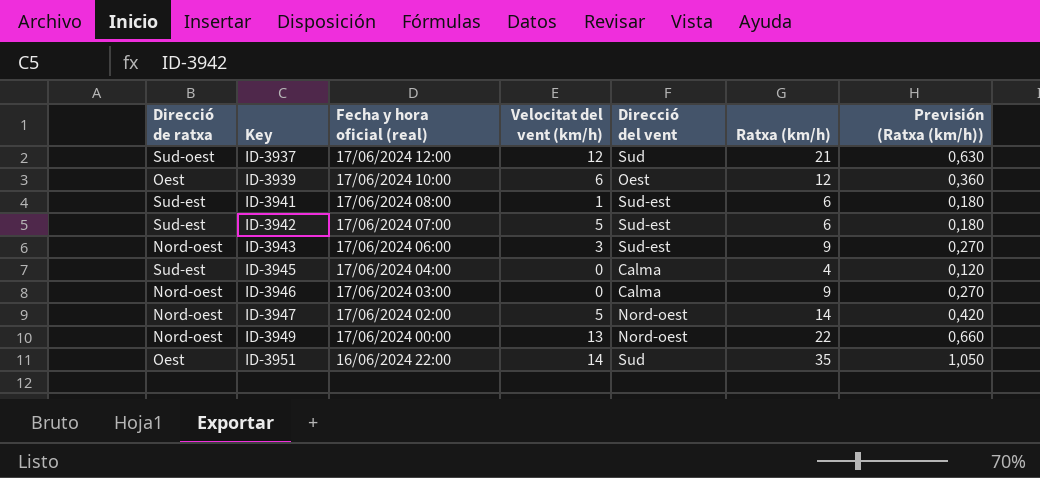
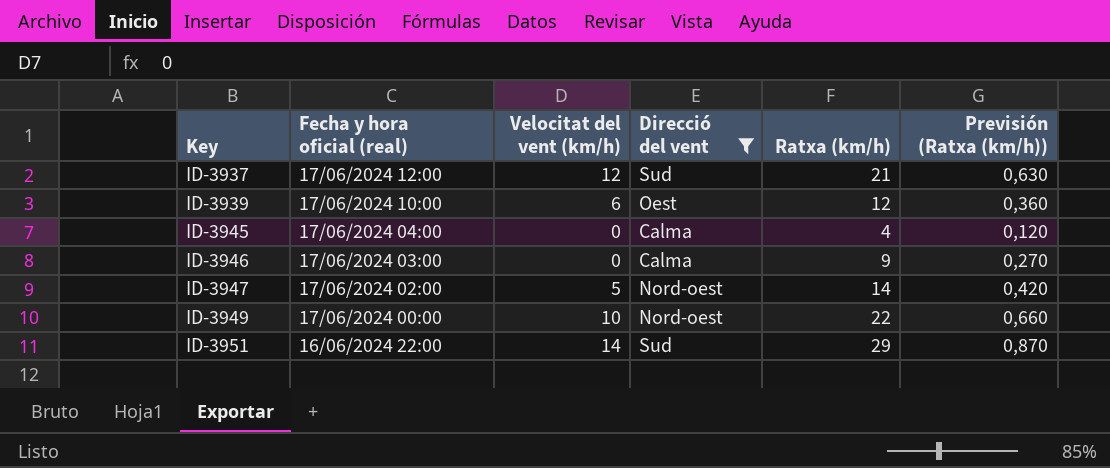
filter: none -> Direcció del vent != Sud-est
column Direcció de ratxa | position: 1 -> none
ID-3949 | Velocitat del vent (km/h): 13 -> 10
ID-3951 | Ratxa (km/h): 35 -> 29
ID-3951 | Previsión (Ratxa (km/h)): 1,050 -> 0,870

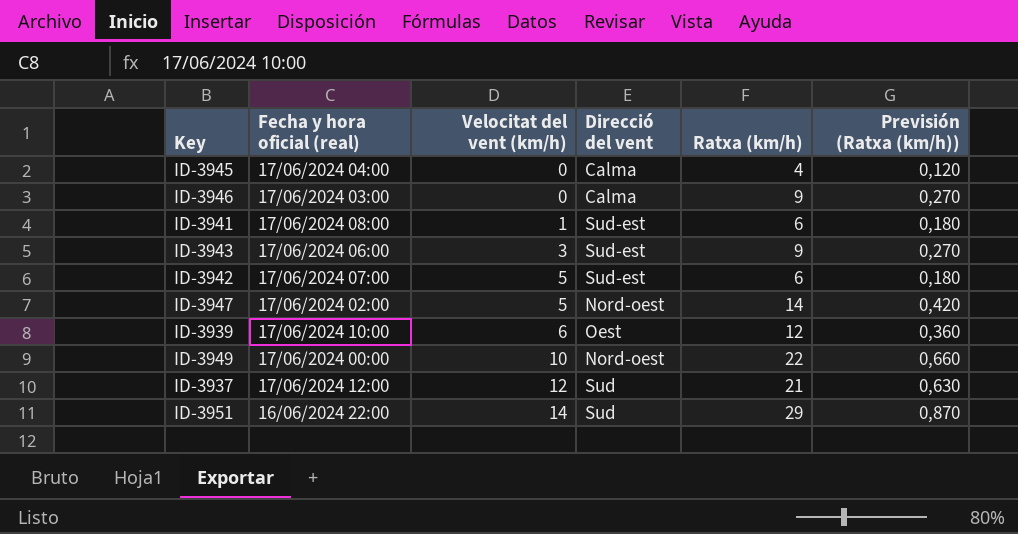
filter: Direcció del vent != Sud-est -> none
row order: Key ascending -> Velocitat del vent (km/h) ascending

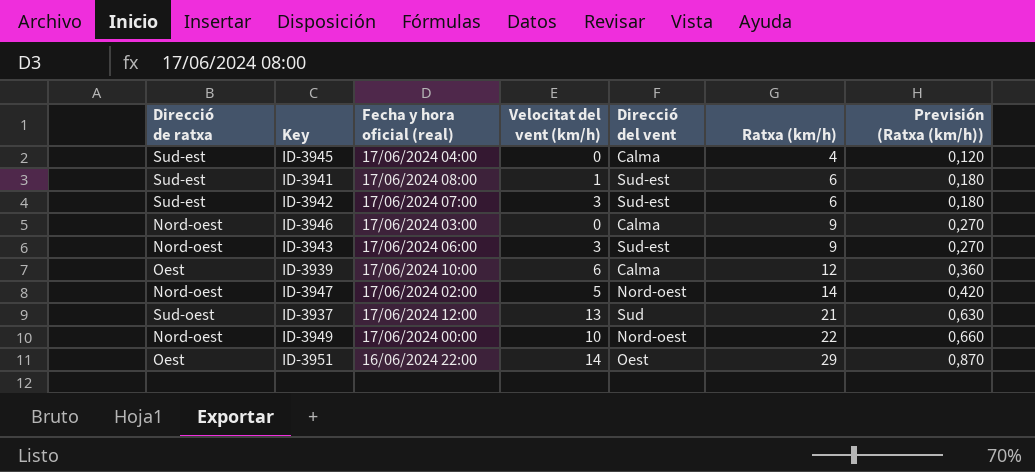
row order: Velocitat del vent (km/h) ascending -> Ratxa (km/h) ascending
column Direcció de ratxa | position: none -> 1
ID-3942 | Velocitat del vent (km/h): 5 -> 3
ID-3939 | Direcció del vent: Oest -> Calma
ID-3937 | Velocitat del vent (km/h): 12 -> 13
ID-3951 | Direcció del vent: Sud -> Oest

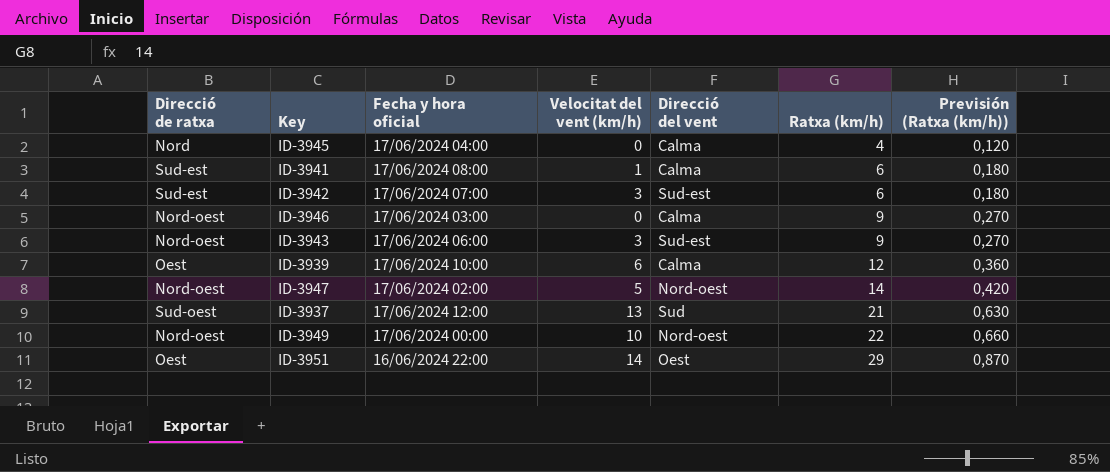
column name: Fecha y hora oficial (real) -> Fecha y hora oficial
ID-3945 | Direcció de ratxa: Sud-est -> Nord
ID-3941 | Direcció del vent: Sud-est -> Calma

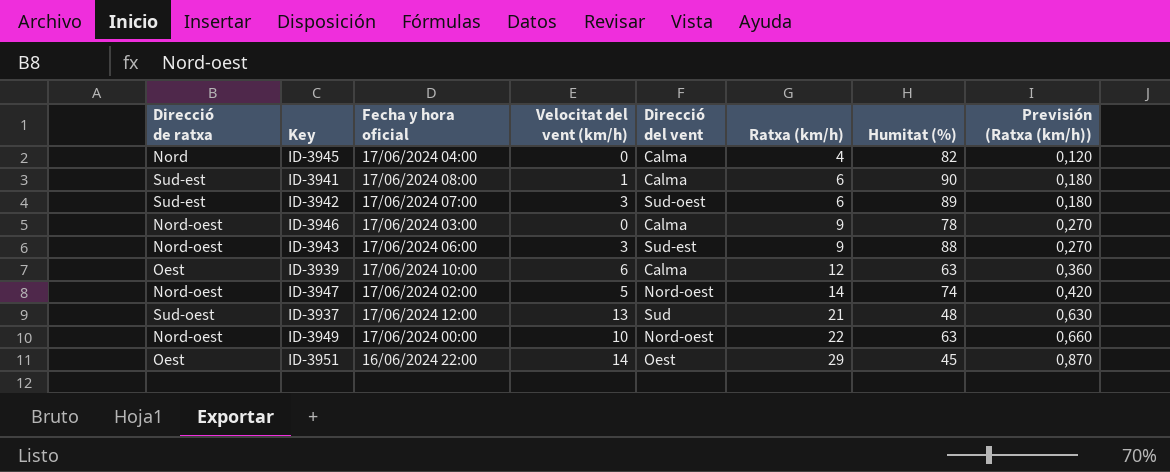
column Humitat (%) | position: none -> 7
ID-3942 | Direcció del vent: Sud-est -> Sud-oest

